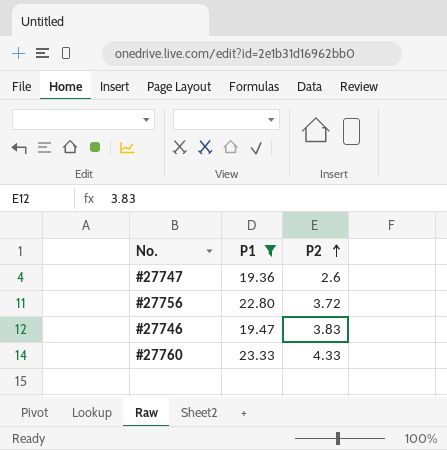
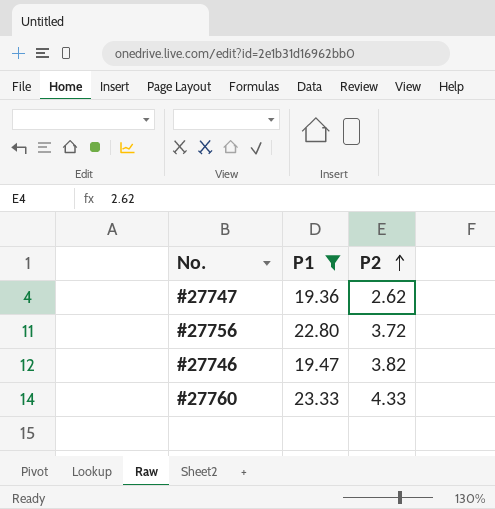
#27747 | P2: 2.6 -> 2.62
#27746 | P2: 3.83 -> 3.82

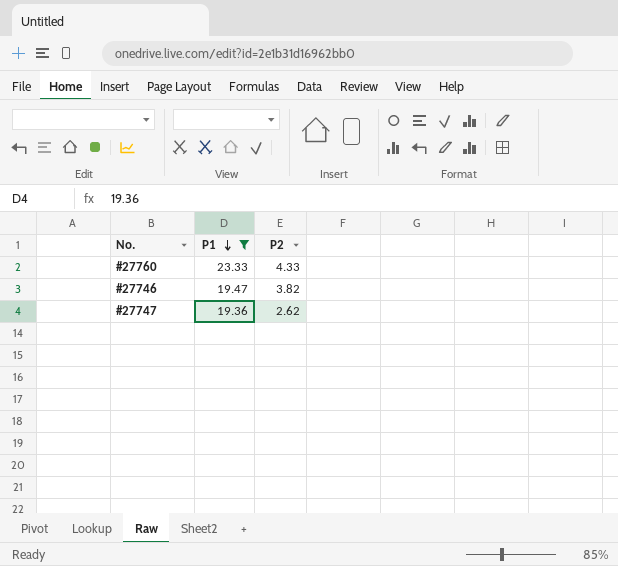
row order: P2 ascending -> P1 descending
row #27756: 22.80 | 3.72 -> none

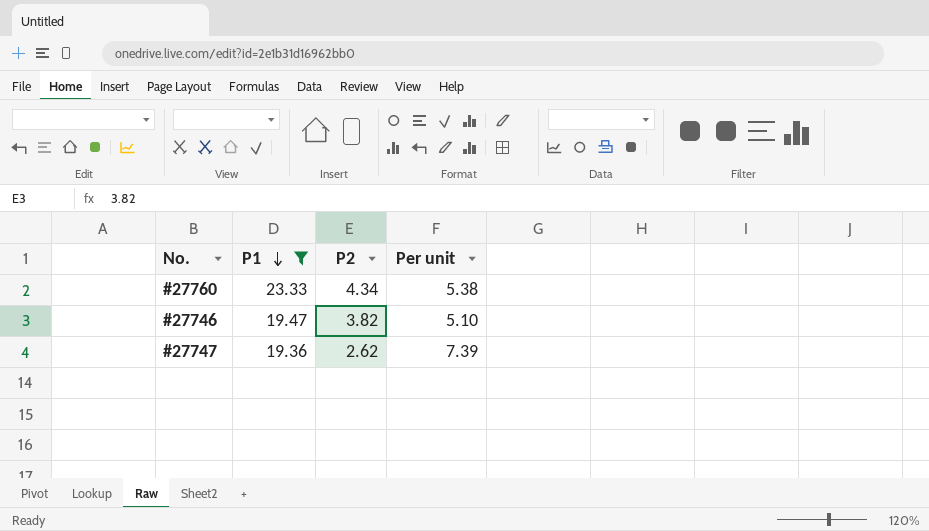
column Per unit | formula: none -> [P1] / [P2]
#27760 | P2: 4.33 -> 4.34

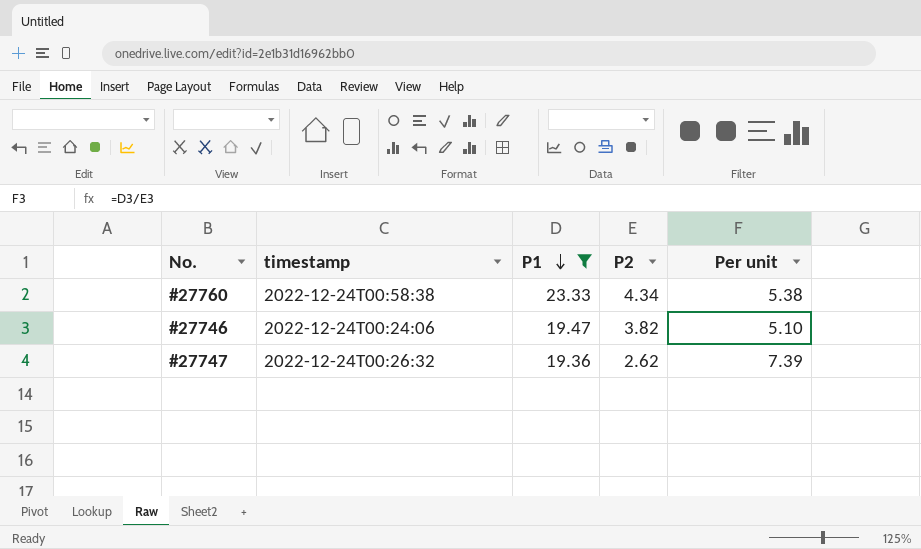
column timestamp | position: none -> 2

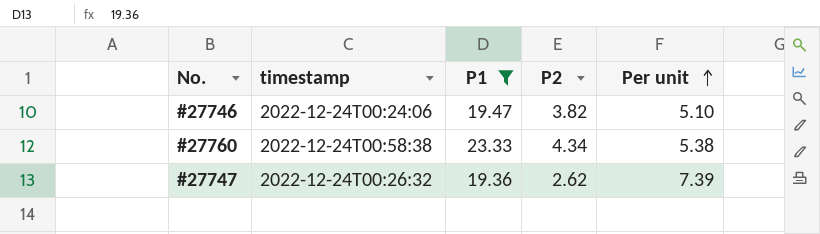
row order: P1 descending -> Per unit ascending

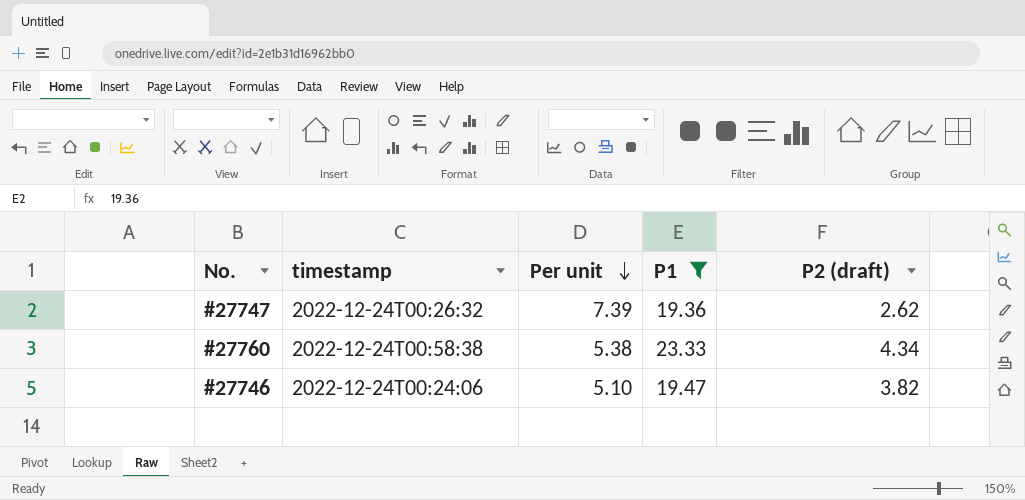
row order: Per unit ascending -> Per unit descending
column Per unit | position: 5 -> 3
column name: P2 -> P2 (draft)

